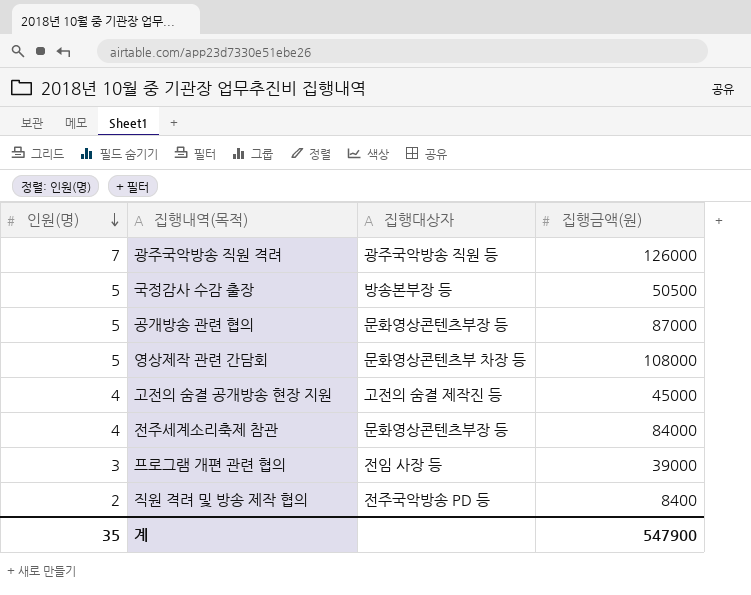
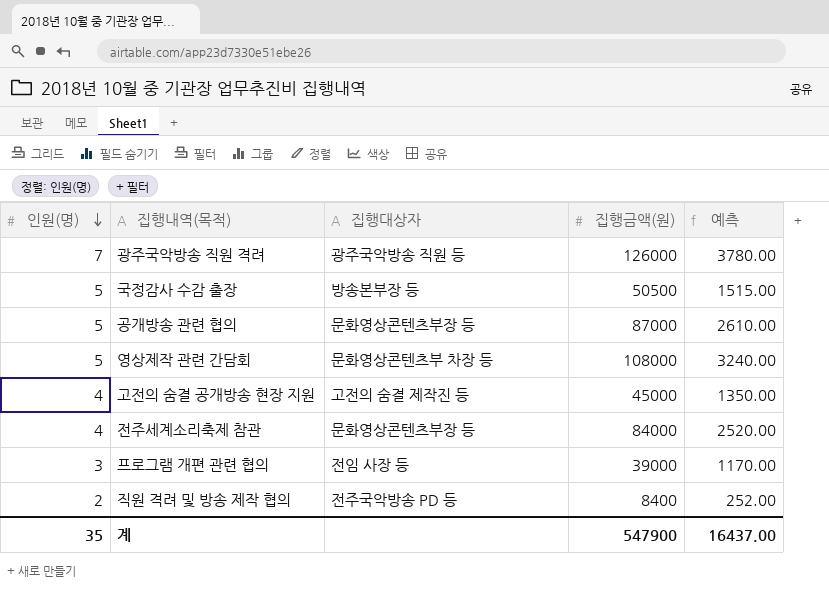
column 예측 | formula: none -> [집행금액(원)] * 0.03

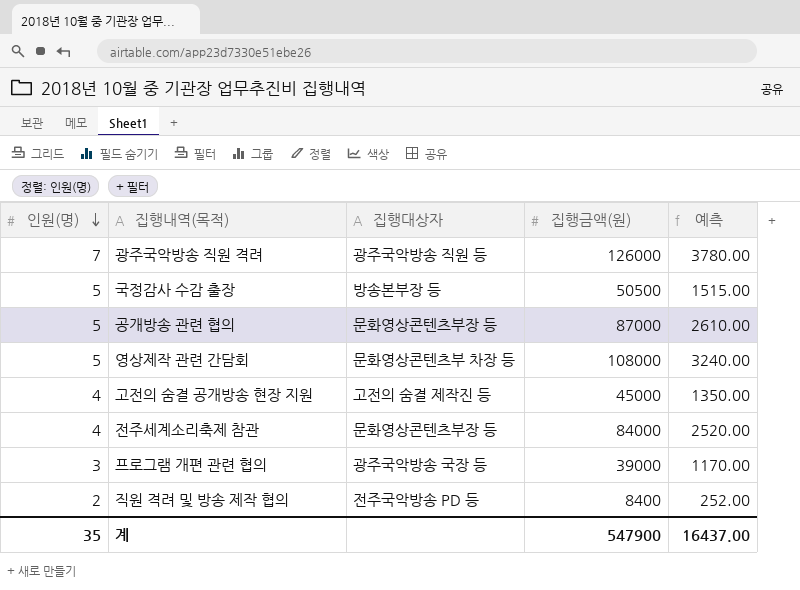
프로그램 개편 관련 협의 | 집행대상자: 전임 사장 등 -> 광주국악방송 국장 등

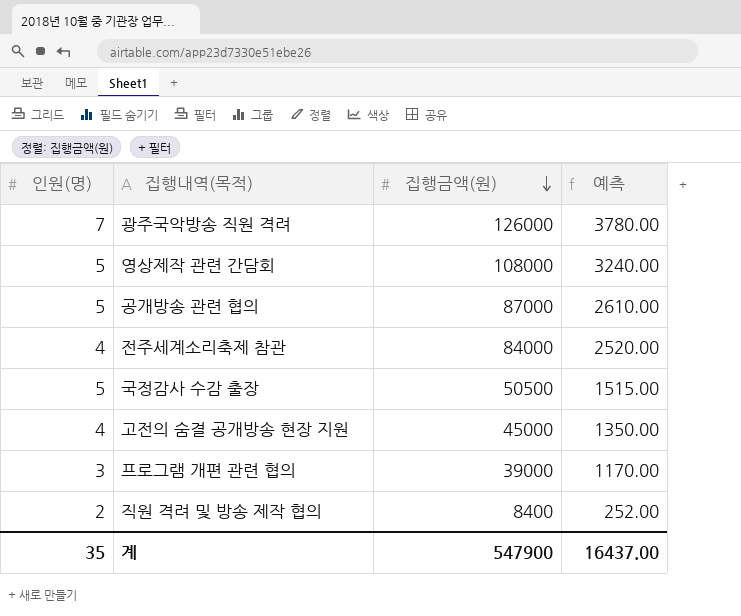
row order: 인원(명) descending -> 집행금액(원) descending
column 집행대상자 | position: 3 -> none

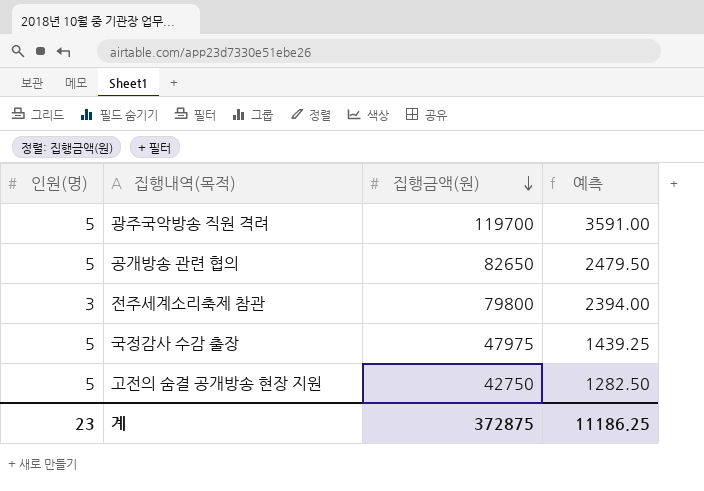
row 영상제작 관련 간담회: 5 | 108000 | 3240.00 -> none
row 프로그램 개편 관련 협의: 3 | 39000 | 1170.00 -> none
row 직원 격려 및 방송 제작 협의: 2 | 8400 | 252.00 -> none
광주국악방송 직원 격려 | 인원(명): 7 -> 5
광주국악방송 직원 격려 | 집행금액(원): 126000 -> 119700
광주국악방송 직원 격려 | 예측: 3780.00 -> 3591.00
공개방송 관련 협의 | 집행금액(원): 87000 -> 82650
공개방송 관련 협의 | 예측: 2610.00 -> 2479.50
전주세계소리축제 참관 | 인원(명): 4 -> 3
전주세계소리축제 참관 | 집행금액(원): 84000 -> 79800
전주세계소리축제 참관 | 예측: 2520.00 -> 2394.00
국정감사 수감 출장 | 집행금액(원): 50500 -> 47975
국정감사 수감 출장 | 예측: 1515.00 -> 1439.25
고전의 숨결 공개방송 현장 지원 | 인원(명): 4 -> 5
고전의 숨결 공개방송 현장 지원 | 집행금액(원): 45000 -> 42750
고전의 숨결 공개방송 현장 지원 | 예측: 1350.00 -> 1282.50
계 | 인원(명): 35 -> 23
계 | 집행금액(원): 547900 -> 372875
계 | 예측: 16437.00 -> 11186.25

